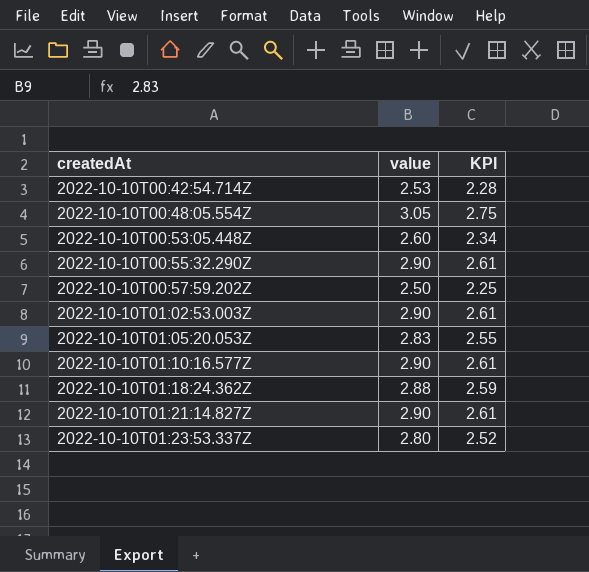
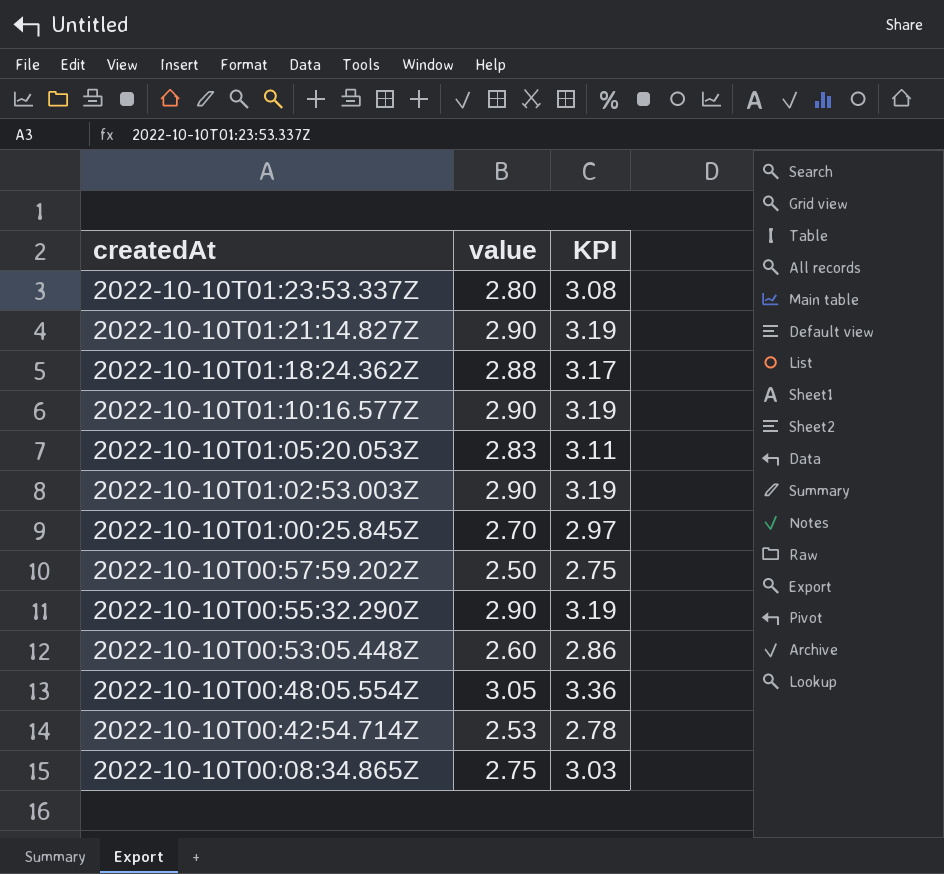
row order: createdAt ascending -> createdAt descending
column KPI | formula: [value] * 0.9 -> [value] * 1.1
row 2022-10-10T01:00:25.845Z: none -> 2.70 | 2.97
row 2022-10-10T00:08:34.865Z: none -> 2.75 | 3.03

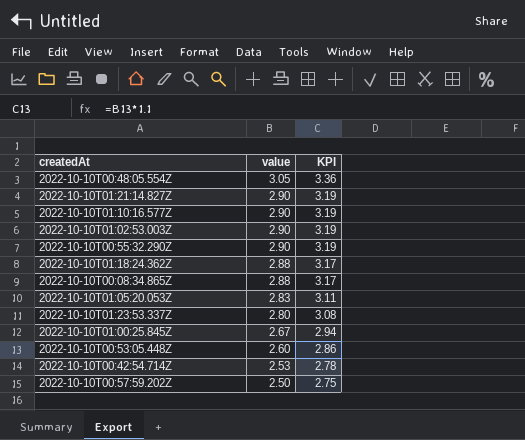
row order: createdAt descending -> value descending
2022-10-10T00:08:34.865Z | value: 2.75 -> 2.88
2022-10-10T00:08:34.865Z | KPI: 3.03 -> 3.17
2022-10-10T01:00:25.845Z | value: 2.70 -> 2.67
2022-10-10T01:00:25.845Z | KPI: 2.97 -> 2.94

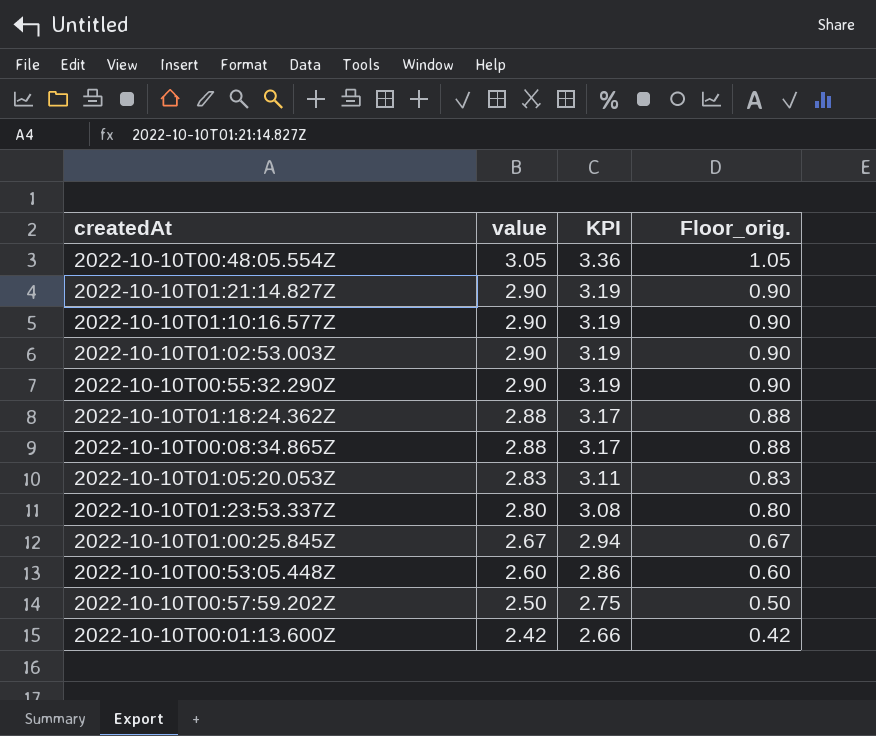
column Floor_orig. | formula: none -> [value] - 2
row 2022-10-10T00:42:54.714Z: 2.53 | 2.78 -> none
row 2022-10-10T00:01:13.600Z: none -> 2.42 | 2.66 | 0.42

